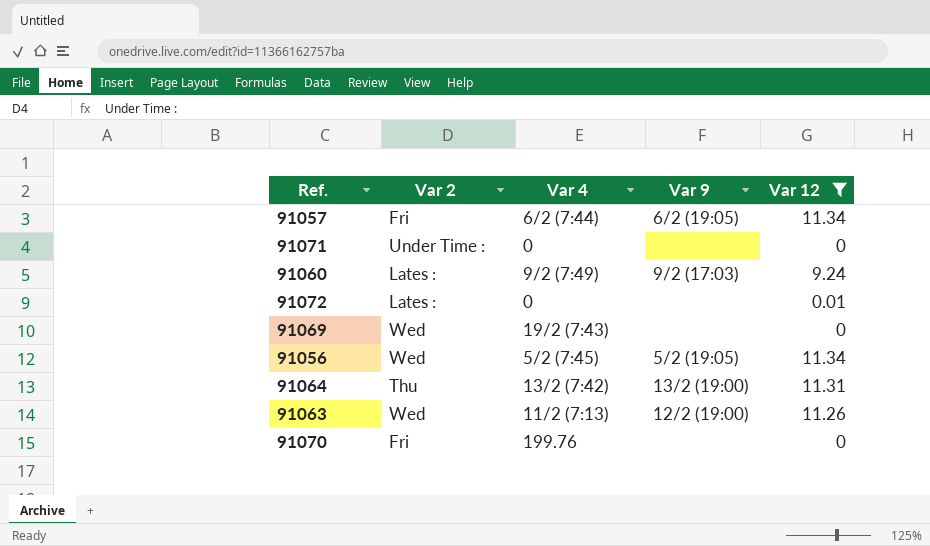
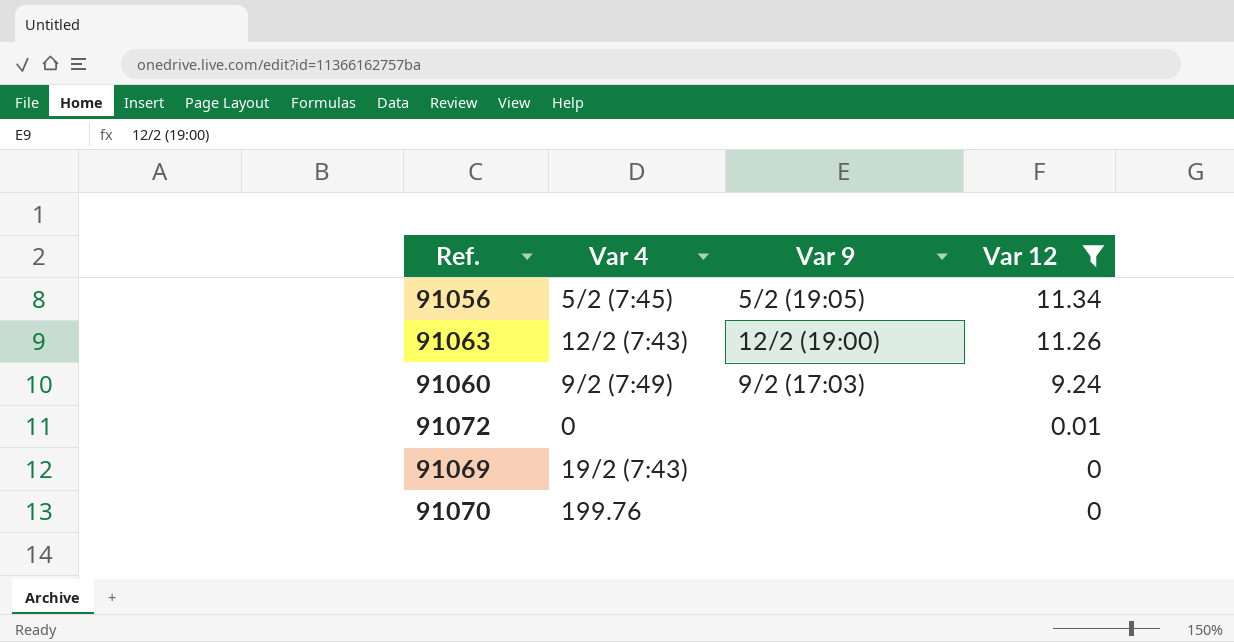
row order: none -> Var 12 descending
column Var 2 | position: 2 -> none
row 91057: Fri | 6/2 (7:44) | 6/2 (19:05) | 11.34 -> none
row 91071: Under Time : | 0 | none | 0 -> none
row 91064: Thu | 13/2 (7:42) | 13/2 (19:00) | 11.31 -> none
91063 | Var 4: 11/2 (7:13) -> 12/2 (7:43)

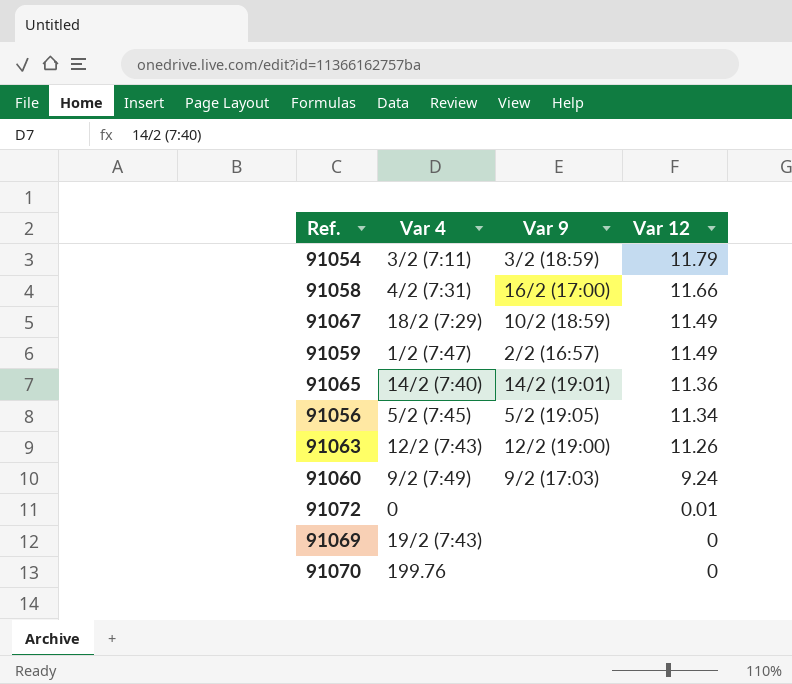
filter: Var 12 <= 11.34 -> none

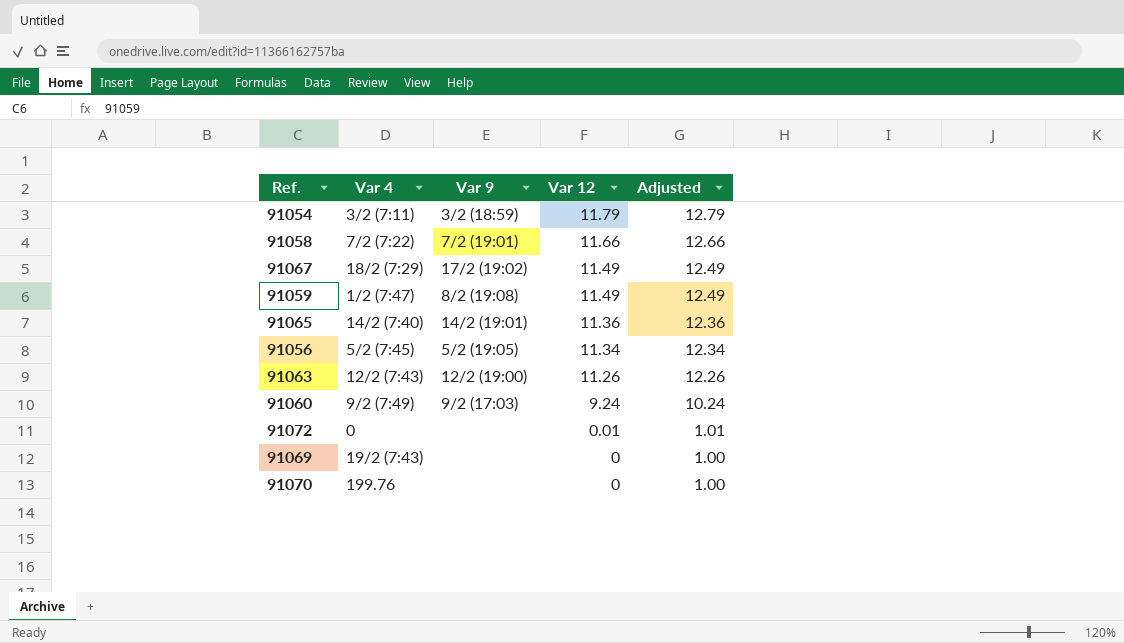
column Adjusted | formula: none -> [Var 12] + 1
91058 | Var 4: 4/2 (7:31) -> 7/2 (7:22)
91058 | Var 9: 16/2 (17:00) -> 7/2 (19:01)
91067 | Var 9: 10/2 (18:59) -> 17/2 (19:02)
91059 | Var 9: 2/2 (16:57) -> 8/2 (19:08)

